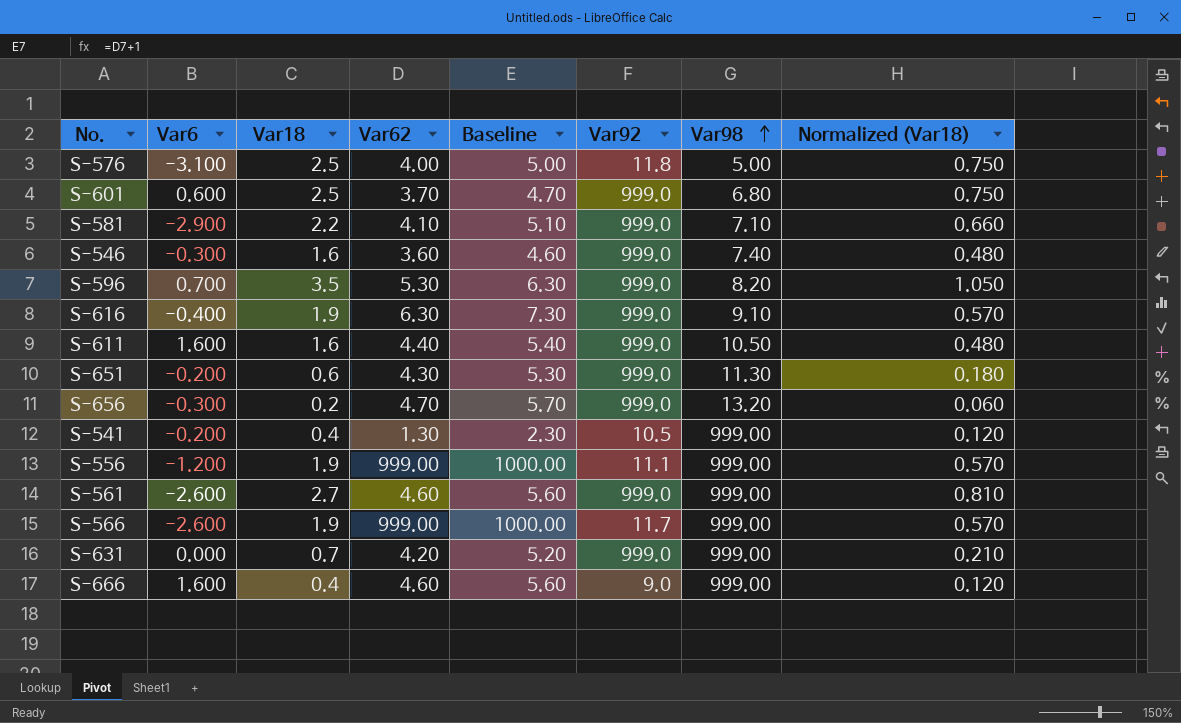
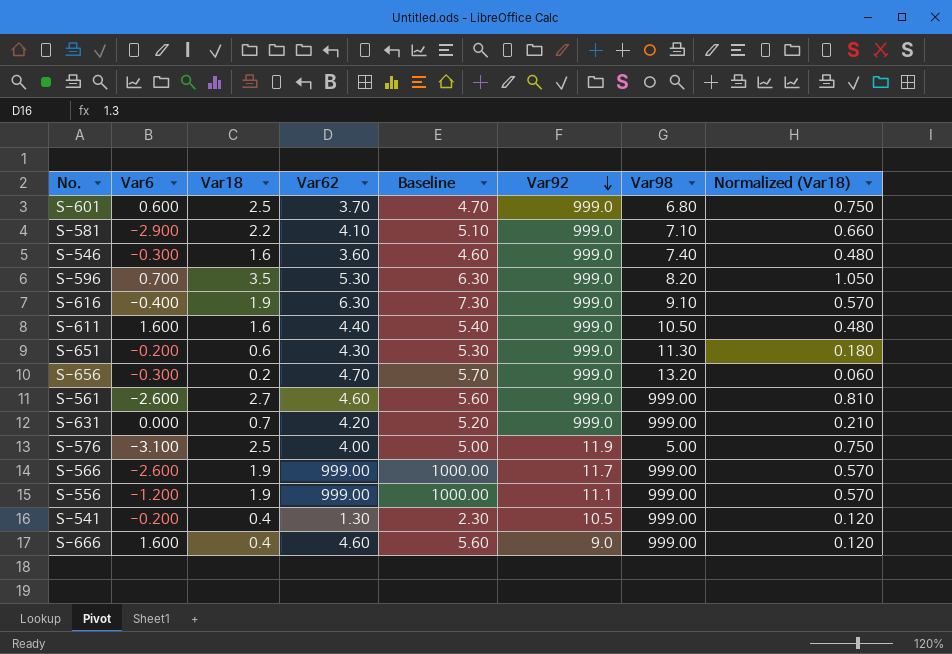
row order: Var98 ascending -> Var92 descending
S-576 | Var92: 11.8 -> 11.9

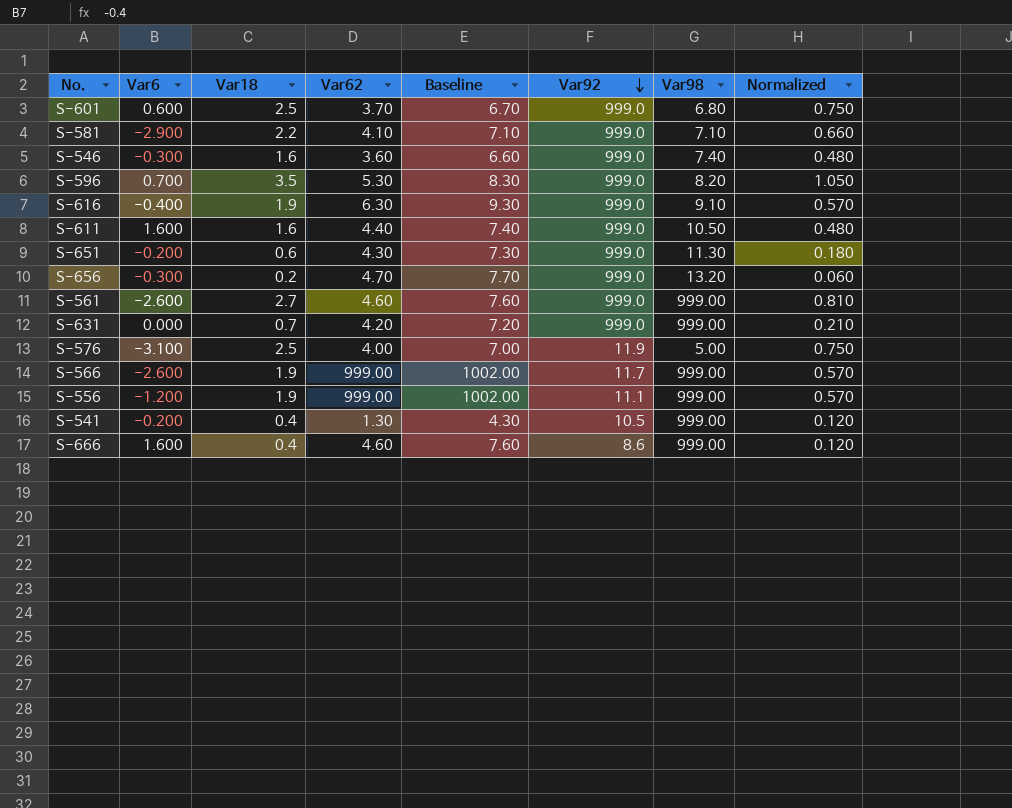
column Baseline | formula: [Var62] + 1 -> [Var62] + 3
column name: Normalized (Var18) -> Normalized
S-666 | Var92: 9.0 -> 8.6

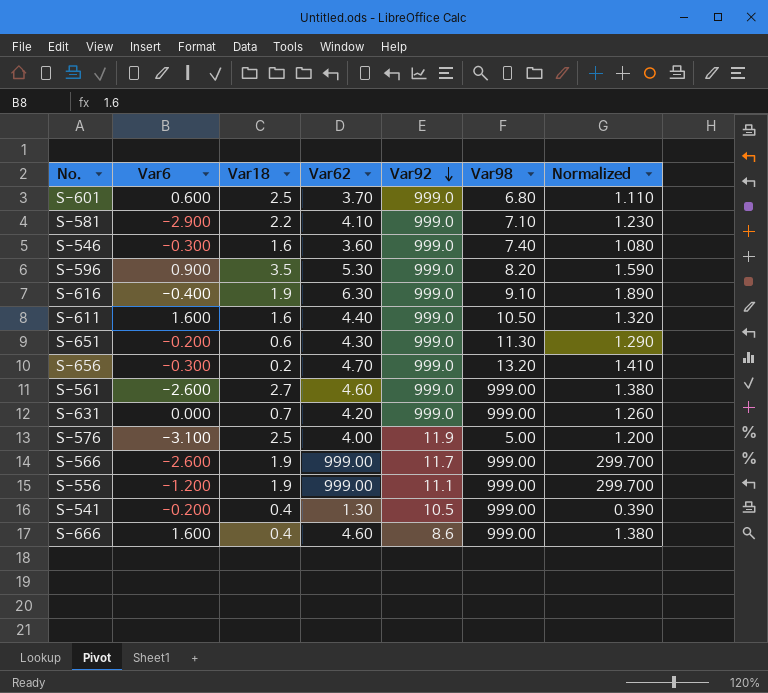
column Baseline | formula: [Var62] + 3 -> none
column Normalized | formula: [Var18] * 0.3 -> [Var62] * 0.3
S-596 | Var6: 0.700 -> 0.900

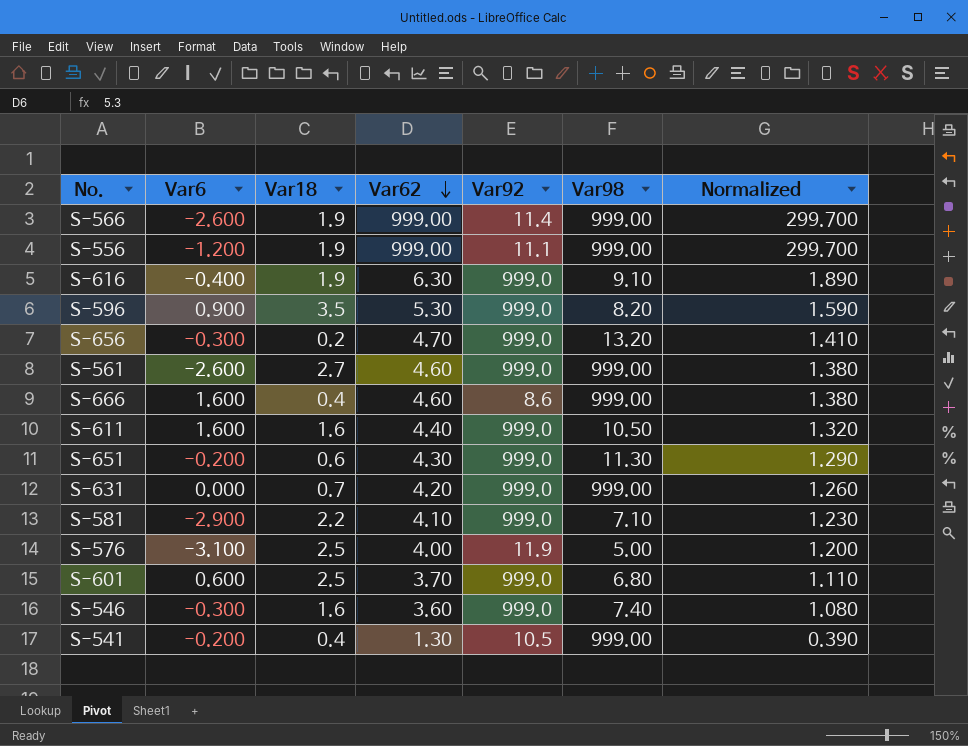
row order: Var92 descending -> Var62 descending
S-566 | Var92: 11.7 -> 11.4

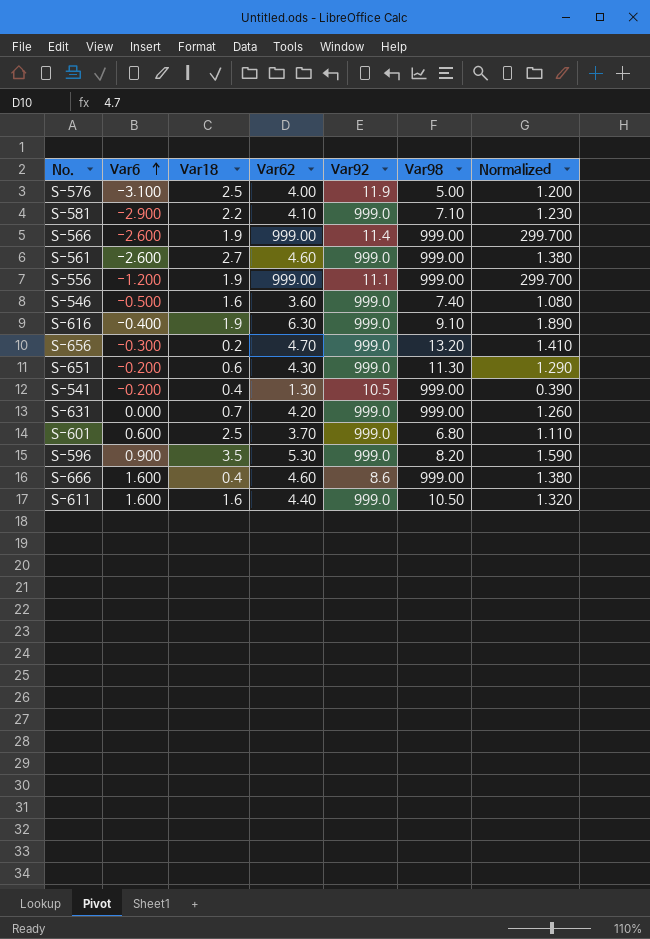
row order: Var62 descending -> Var6 ascending
S-546 | Var6: -0.300 -> -0.500

